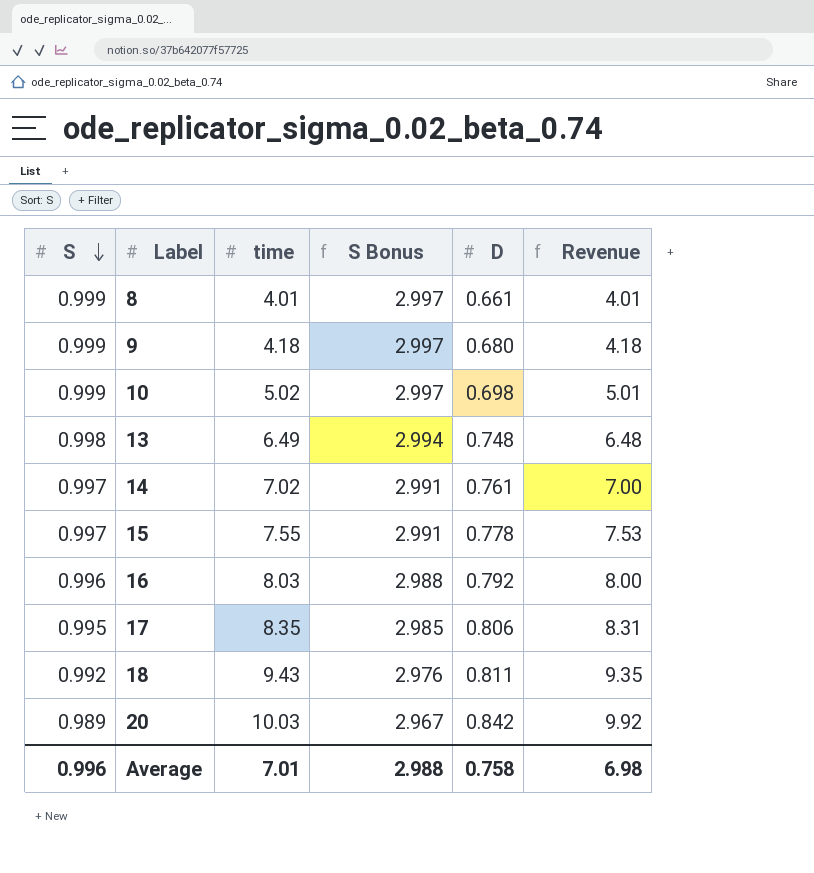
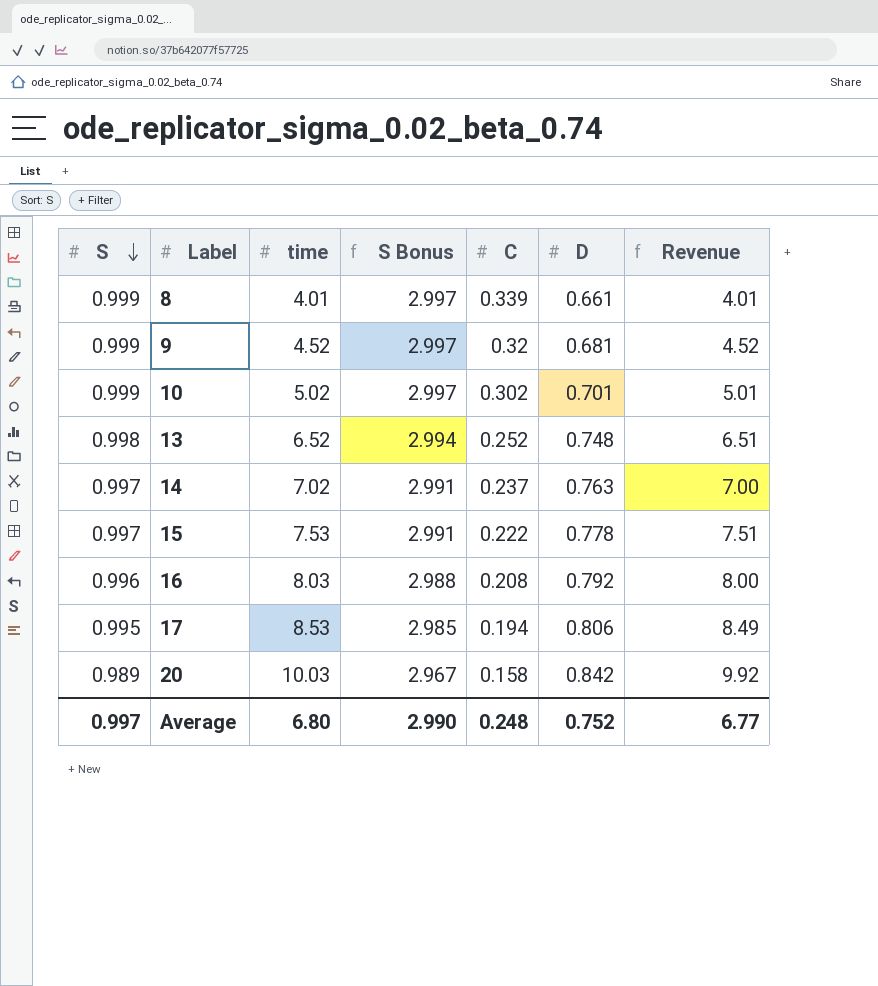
column C | position: none -> 5
row 18: 0.992 | 9.43 | 2.976 | 0.811 | 9.35 -> none
9 | time: 4.18 -> 4.52
9 | D: 0.680 -> 0.681
9 | Revenue: 4.18 -> 4.52
10 | D: 0.698 -> 0.701
13 | time: 6.49 -> 6.52
13 | Revenue: 6.48 -> 6.51
14 | D: 0.761 -> 0.763
15 | time: 7.55 -> 7.53
15 | Revenue: 7.53 -> 7.51
17 | time: 8.35 -> 8.53
17 | Revenue: 8.31 -> 8.49
Average | S: 0.996 -> 0.997
Average | time: 7.01 -> 6.80
Average | S Bonus: 2.988 -> 2.990
Average | D: 0.758 -> 0.752
Average | Revenue: 6.98 -> 6.77

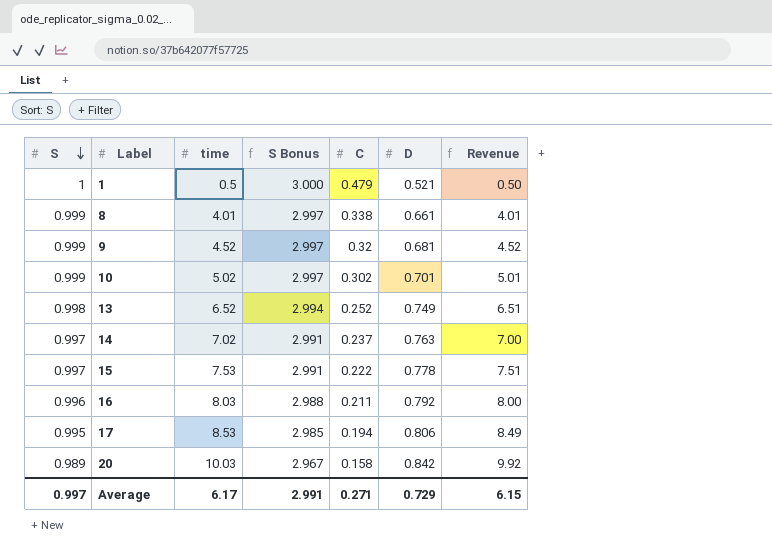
row 1: none -> 1 | 0.5 | 3.000 | 0.479 | 0.521 | 0.50
8 | C: 0.339 -> 0.338
13 | D: 0.748 -> 0.749
16 | C: 0.208 -> 0.211
Average | time: 6.80 -> 6.17
Average | S Bonus: 2.990 -> 2.991
Average | C: 0.248 -> 0.271
Average | D: 0.752 -> 0.729
Average | Revenue: 6.77 -> 6.15

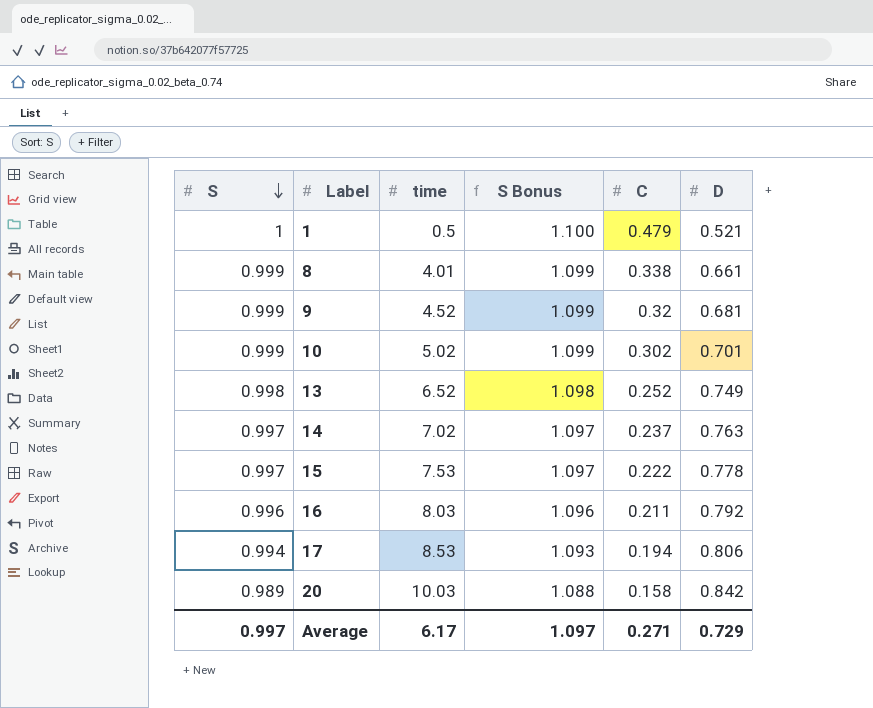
column Revenue | formula: [S] * [time] -> none
column S Bonus | formula: [S] * 3 -> [S] * 1.1
17 | S: 0.995 -> 0.994
Average | S Bonus: 2.991 -> 1.097

